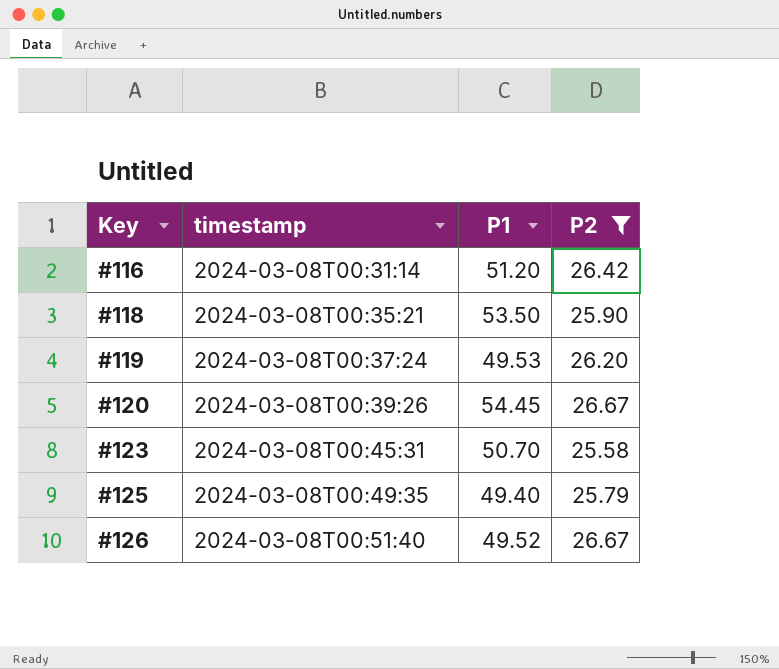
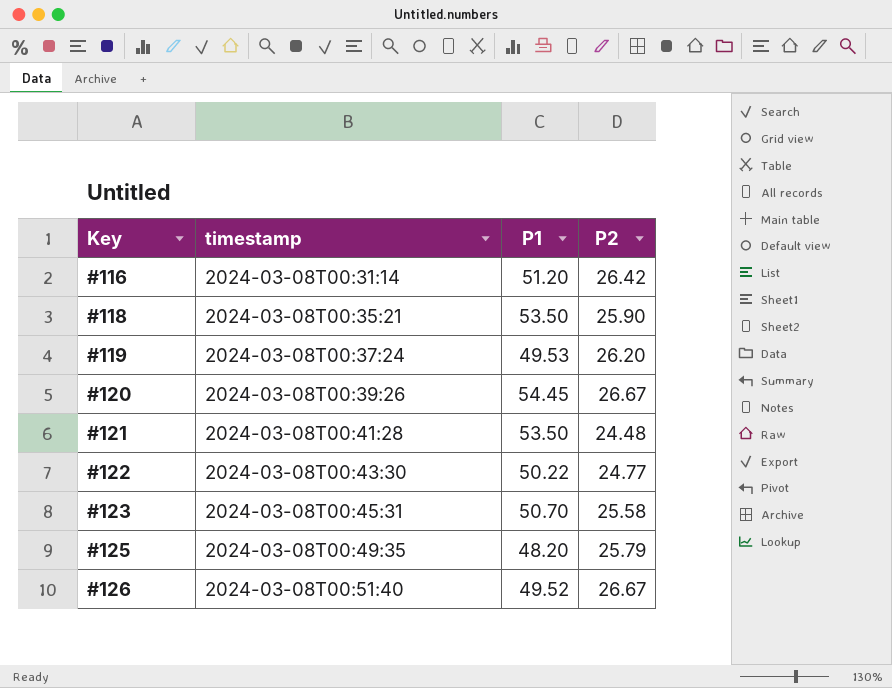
filter: P2 >= 25.58 -> none
#125 | P1: 49.40 -> 48.20

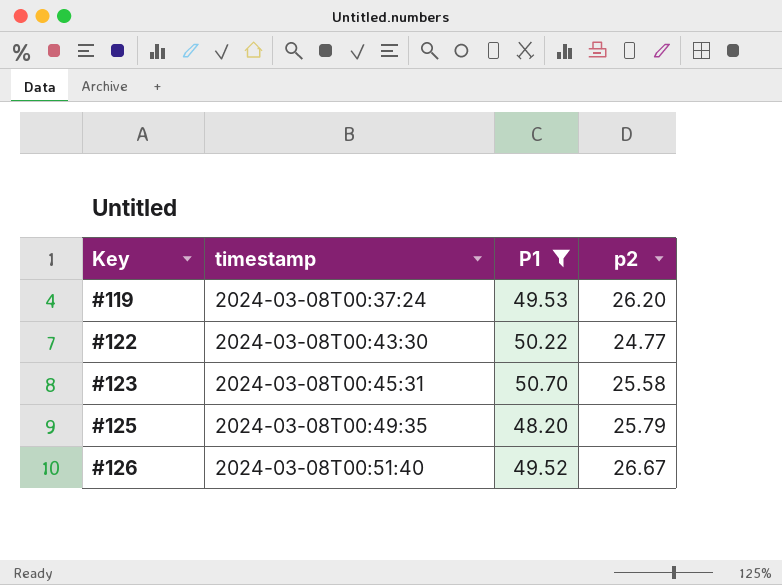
filter: none -> P1 <= 50.70
column name: P2 -> p2

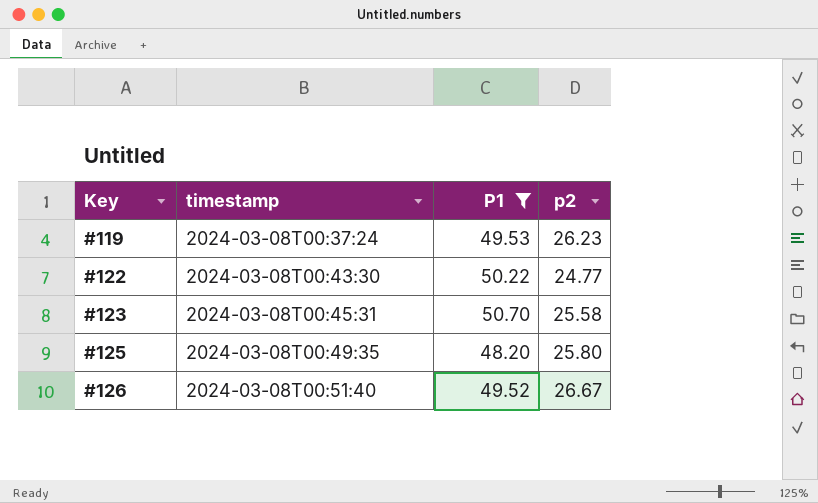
#119 | p2: 26.20 -> 26.23
#125 | p2: 25.79 -> 25.80

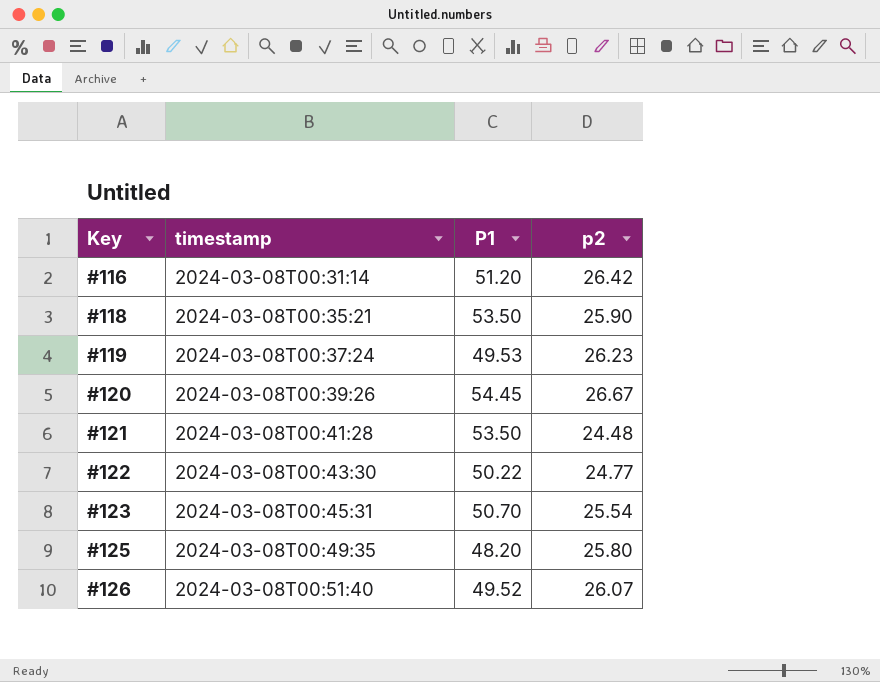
filter: P1 <= 50.70 -> none
#123 | p2: 25.58 -> 25.54
#126 | p2: 26.67 -> 26.07

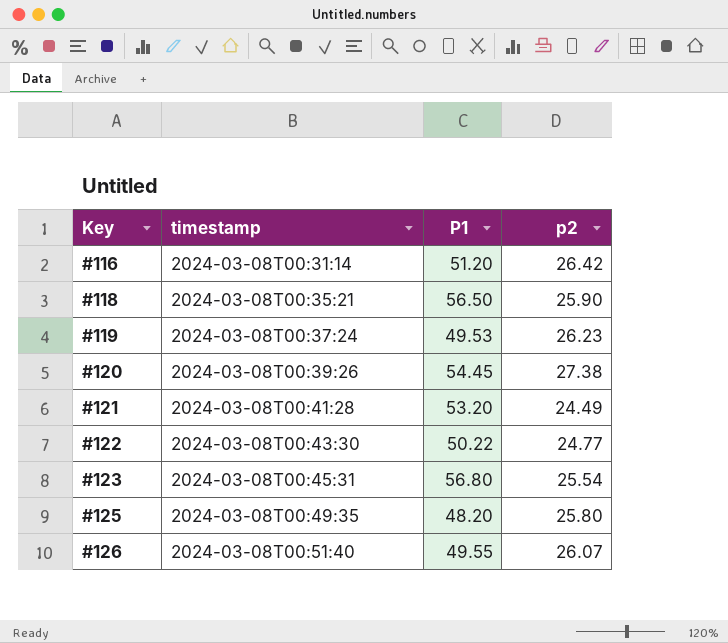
#118 | P1: 53.50 -> 56.50
#120 | p2: 26.67 -> 27.38
#121 | P1: 53.50 -> 53.20
#121 | p2: 24.48 -> 24.49
#123 | P1: 50.70 -> 56.80
#126 | P1: 49.52 -> 49.55

